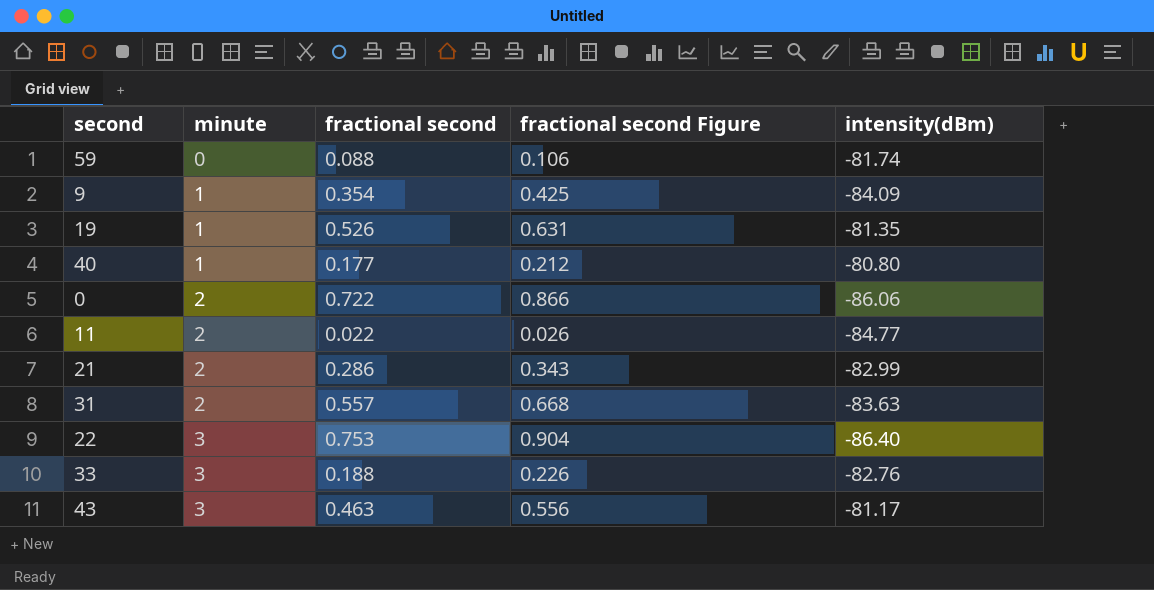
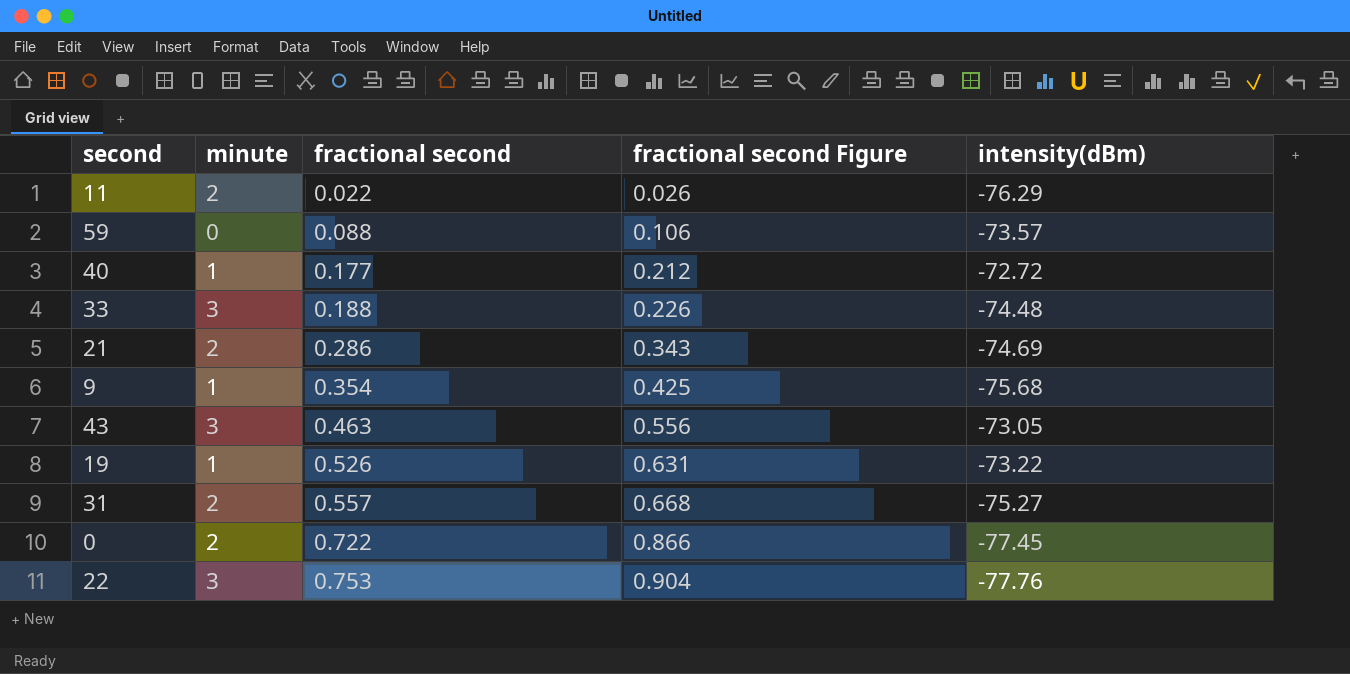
row order: minute ascending -> fractional second ascending
11 | intensity(dBm): -84.77 -> -76.29
59 | intensity(dBm): -81.74 -> -73.57
40 | intensity(dBm): -80.80 -> -72.72
33 | intensity(dBm): -82.76 -> -74.48
21 | intensity(dBm): -82.99 -> -74.69
9 | intensity(dBm): -84.09 -> -75.68
43 | intensity(dBm): -81.17 -> -73.05
19 | intensity(dBm): -81.35 -> -73.22
31 | intensity(dBm): -83.63 -> -75.27
0 | intensity(dBm): -86.06 -> -77.45
22 | intensity(dBm): -86.40 -> -77.76

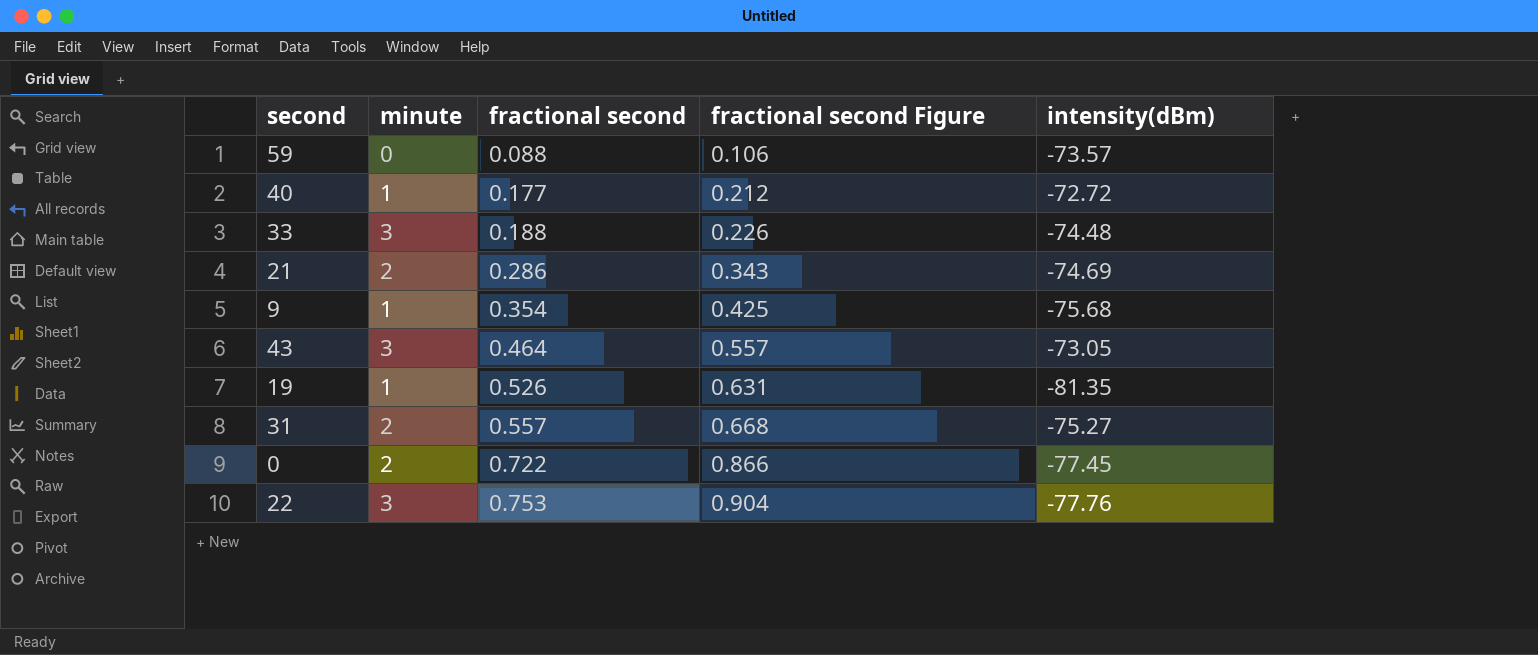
row 11: 2 | 0.022 | 0.026 | -76.29 -> none
43 | fractional second: 0.463 -> 0.464
43 | fractional second Figure: 0.556 -> 0.557
19 | intensity(dBm): -73.22 -> -81.35

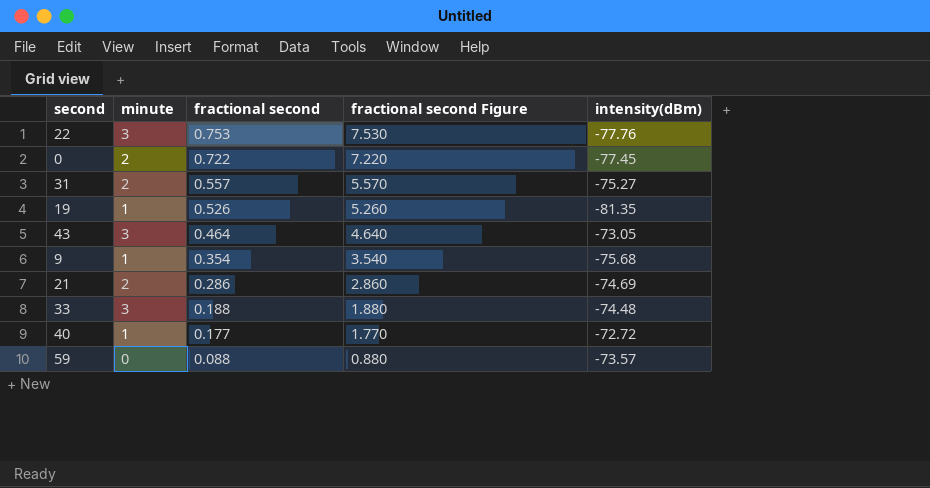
row order: fractional second ascending -> fractional second descending
column fractional second Figure | formula: [fractional second] * 1.2 -> [fractional second] * 10

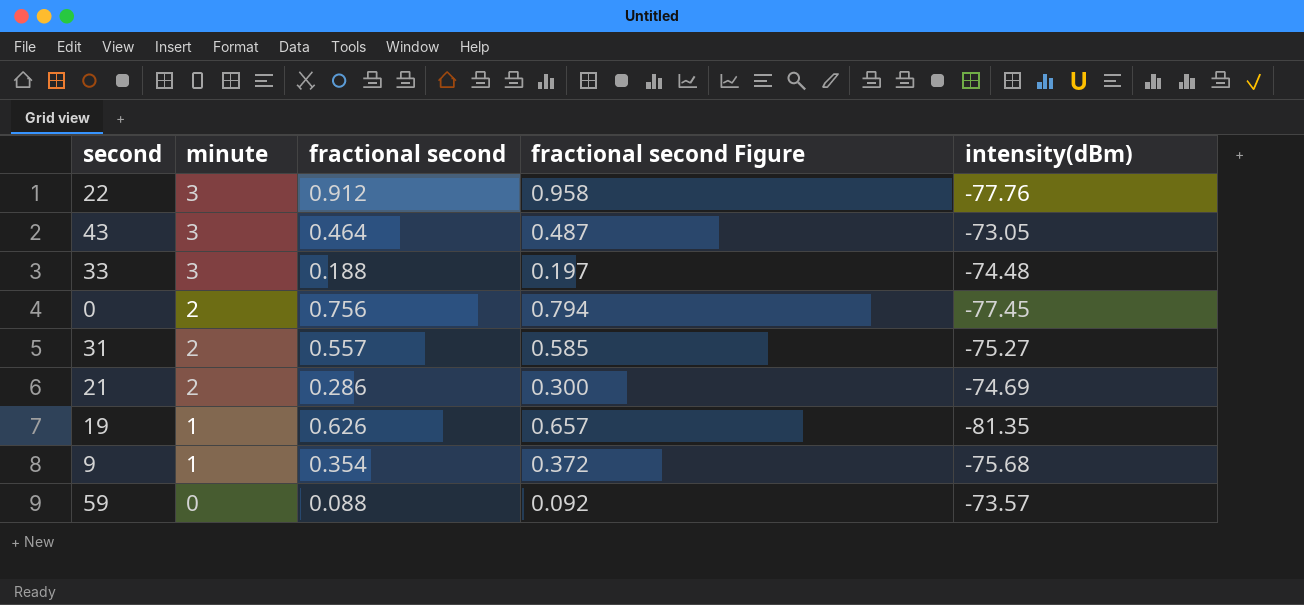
row order: fractional second descending -> minute descending
column fractional second Figure | formula: [fractional second] * 10 -> [fractional second] * 1.05
row 40: 1 | 0.177 | 1.770 | -72.72 -> none
22 | fractional second: 0.753 -> 0.912
0 | fractional second: 0.722 -> 0.756
19 | fractional second: 0.526 -> 0.626

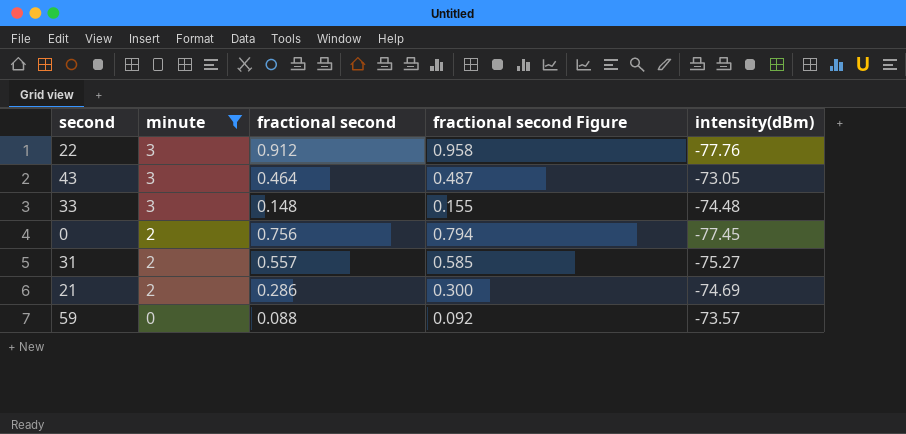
filter: none -> minute != 1
33 | fractional second: 0.188 -> 0.148
33 | fractional second Figure: 0.197 -> 0.155

